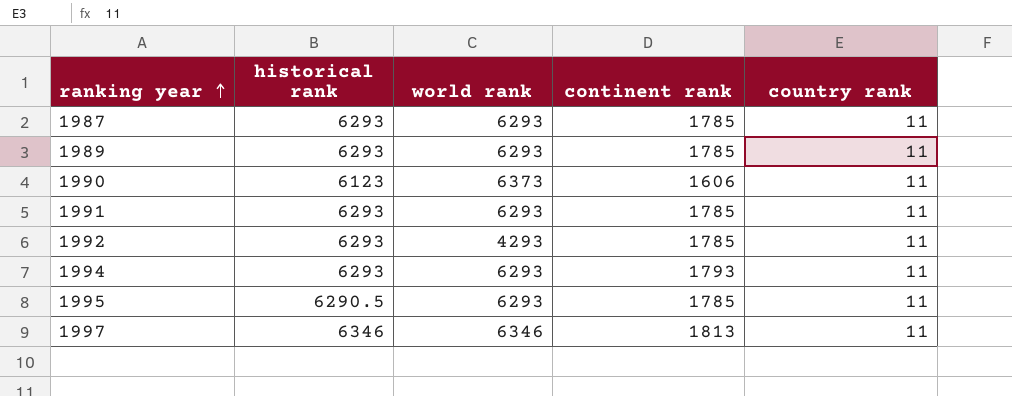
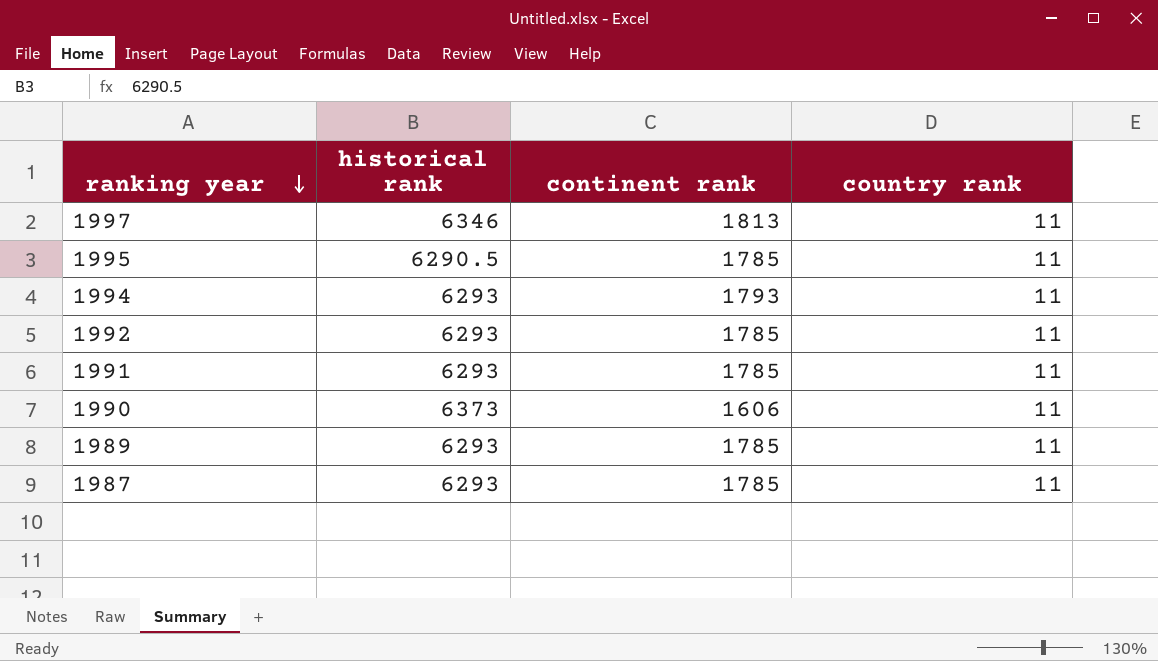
row order: ranking year ascending -> ranking year descending
column world rank | position: 3 -> none
1990 | historical rank: 6123 -> 6373

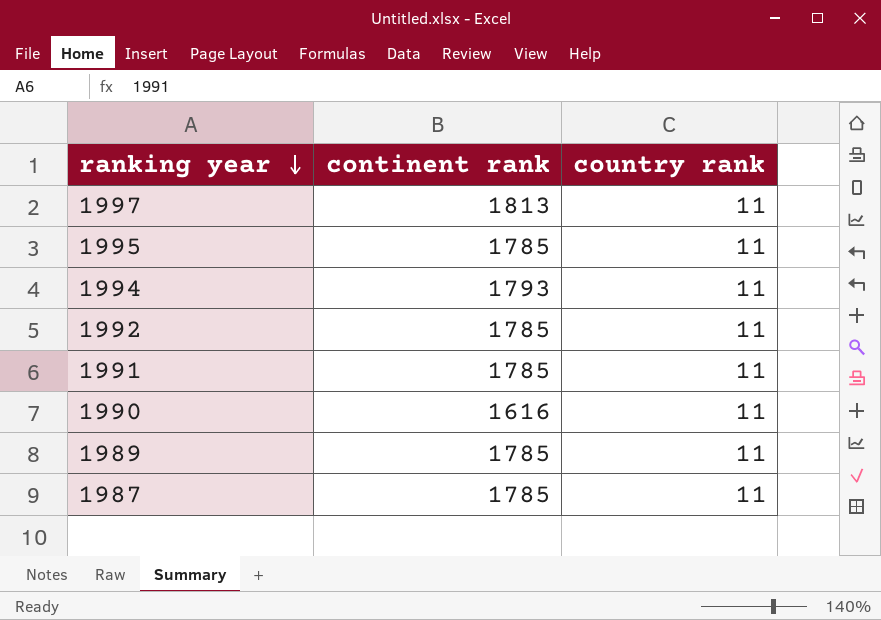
column historical rank | position: 2 -> none
1990 | continent rank: 1606 -> 1616

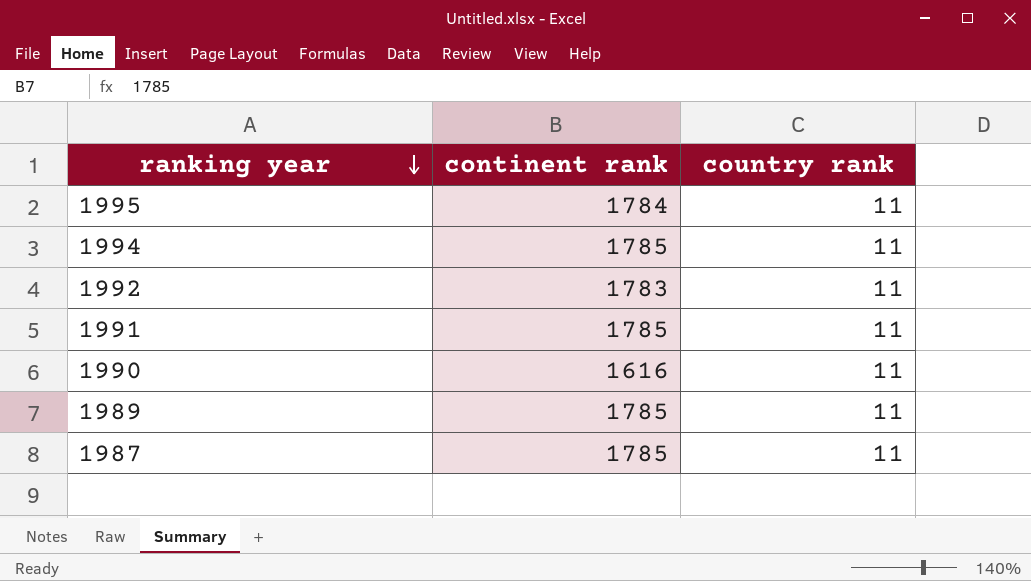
row 1997: 1813 | 11 -> none
1995 | continent rank: 1785 -> 1784
1994 | continent rank: 1793 -> 1785
1992 | continent rank: 1785 -> 1783

